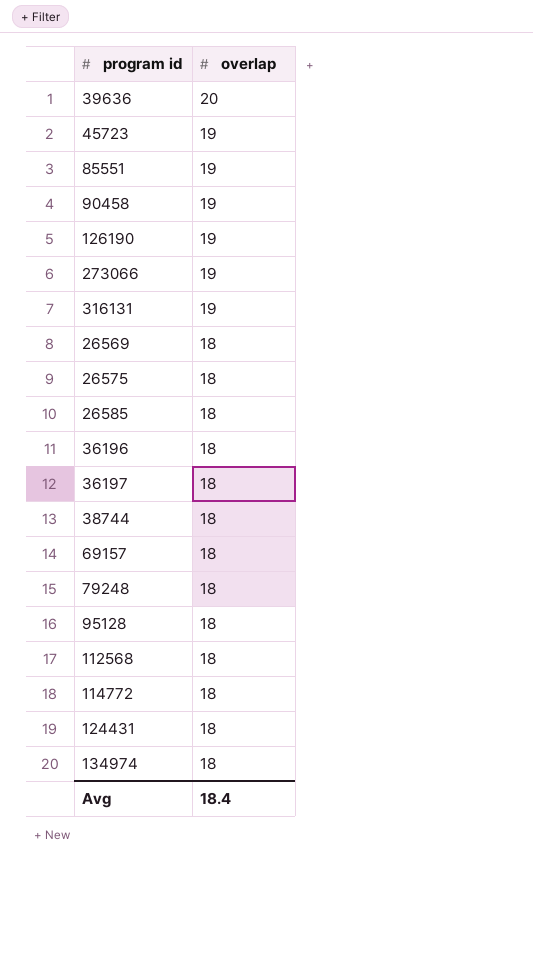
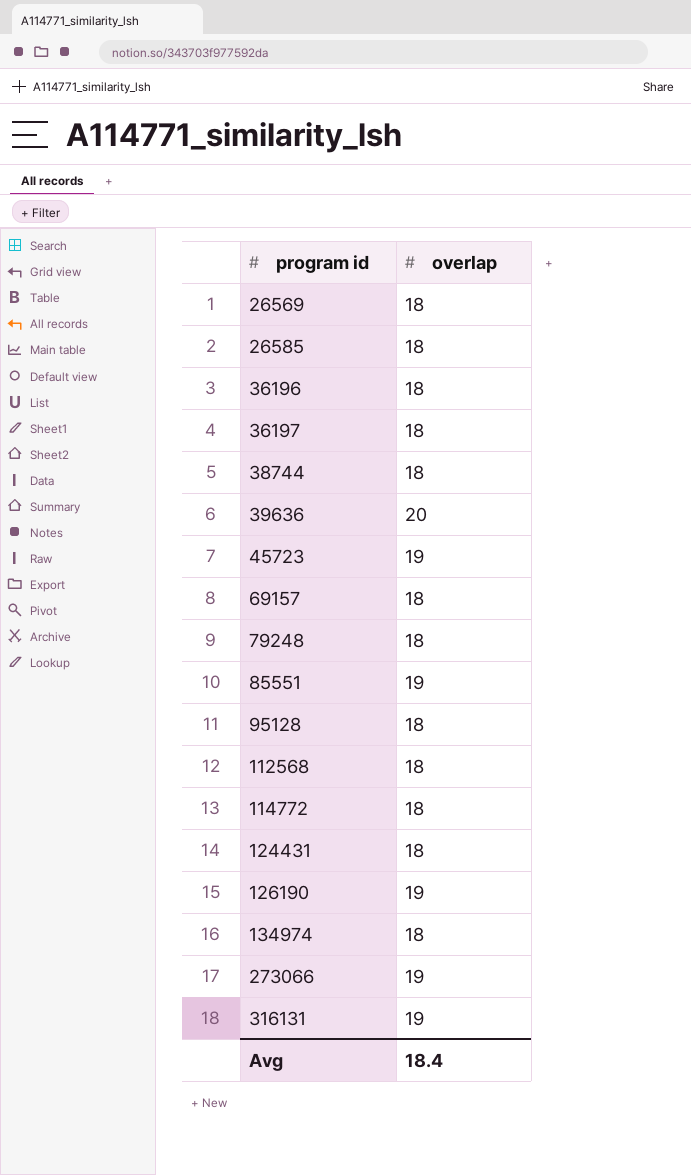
row order: overlap descending -> program id ascending
row 90458: 19 -> none
row 26575: 18 -> none

